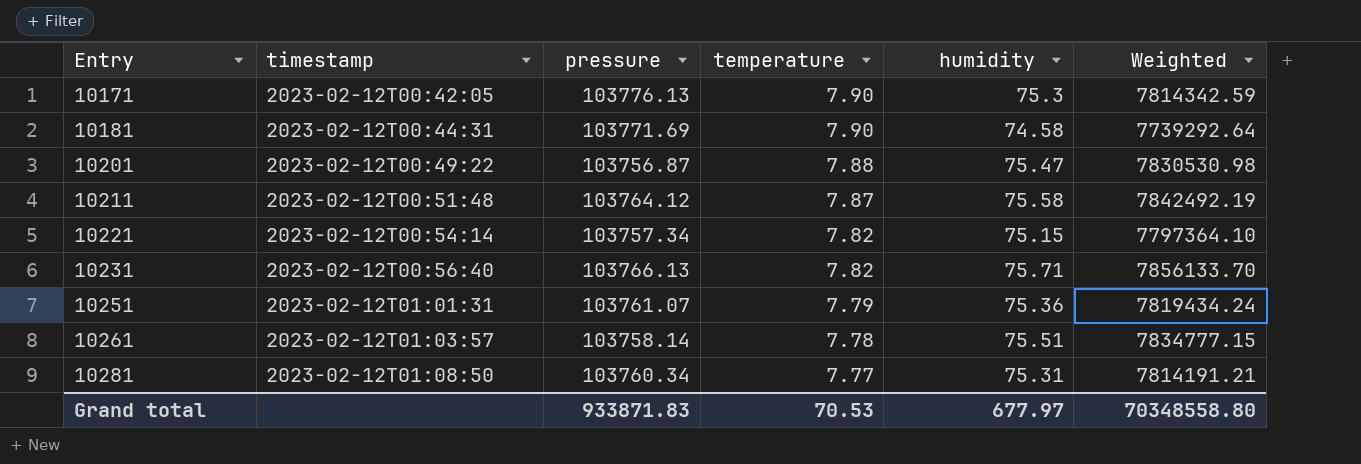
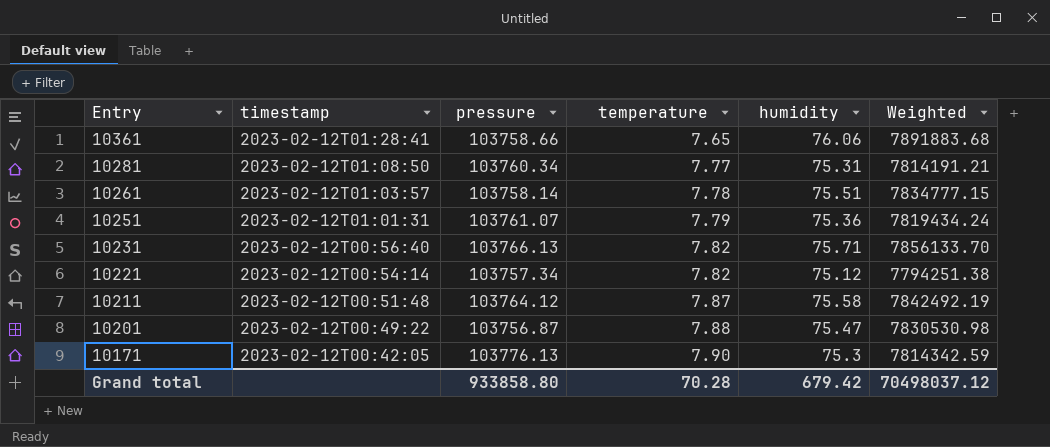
row order: Entry ascending -> Entry descending
row 10181: 2023-02-12T00:44:31 | 103771.69 | 7.90 | 74.58 | 7739292.64 -> none
row 10361: none -> 2023-02-12T01:28:41 | 103758.66 | 7.65 | 76.06 | 7891883.68
10221 | humidity: 75.15 -> 75.12
10221 | Weighted: 7797364.10 -> 7794251.38
Grand total | pressure: 933871.83 -> 933858.80
Grand total | temperature: 70.53 -> 70.28
Grand total | humidity: 677.97 -> 679.42
Grand total | Weighted: 70348558.80 -> 70498037.12

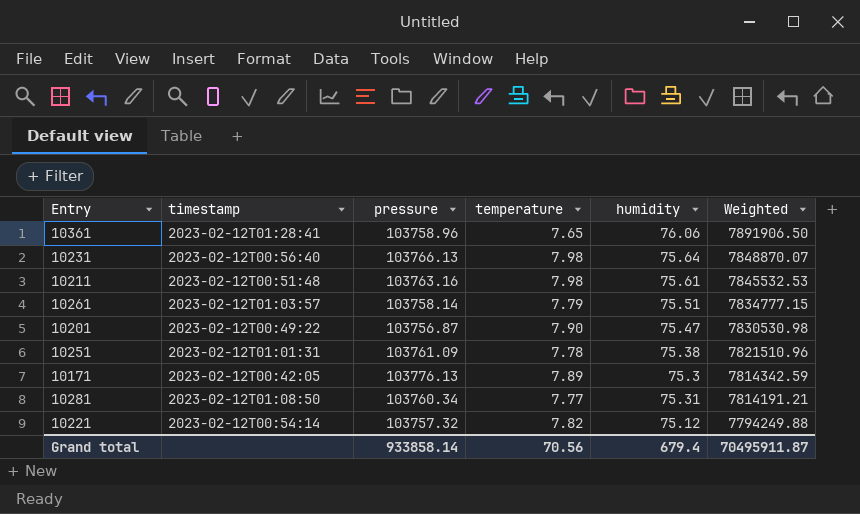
row order: Entry descending -> Weighted descending
10361 | pressure: 103758.66 -> 103758.96
10361 | Weighted: 7891883.68 -> 7891906.50
10231 | temperature: 7.82 -> 7.98
10231 | humidity: 75.71 -> 75.64
10231 | Weighted: 7856133.70 -> 7848870.07
10211 | pressure: 103764.12 -> 103763.16
10211 | temperature: 7.87 -> 7.98
10211 | humidity: 75.58 -> 75.61
10211 | Weighted: 7842492.19 -> 7845532.53
10261 | temperature: 7.78 -> 7.79
10201 | temperature: 7.88 -> 7.90
10251 | pressure: 103761.07 -> 103761.09
10251 | temperature: 7.79 -> 7.78
10251 | humidity: 75.36 -> 75.38
10251 | Weighted: 7819434.24 -> 7821510.96
10171 | temperature: 7.90 -> 7.89
10221 | pressure: 103757.34 -> 103757.32
10221 | Weighted: 7794251.38 -> 7794249.88
Grand total | pressure: 933858.80 -> 933858.14
Grand total | temperature: 70.28 -> 70.56
Grand total | humidity: 679.42 -> 679.4
Grand total | Weighted: 70498037.12 -> 70495911.87

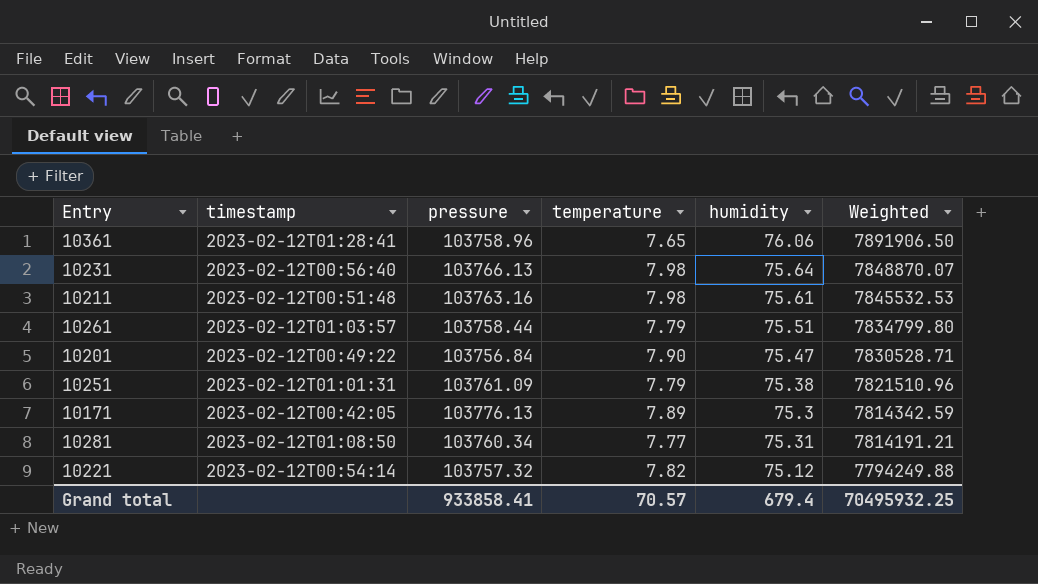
10261 | pressure: 103758.14 -> 103758.44
10261 | Weighted: 7834777.15 -> 7834799.80
10201 | pressure: 103756.87 -> 103756.84
10201 | Weighted: 7830530.98 -> 7830528.71
10251 | temperature: 7.78 -> 7.79
Grand total | pressure: 933858.14 -> 933858.41
Grand total | temperature: 70.56 -> 70.57
Grand total | Weighted: 70495911.87 -> 70495932.25

